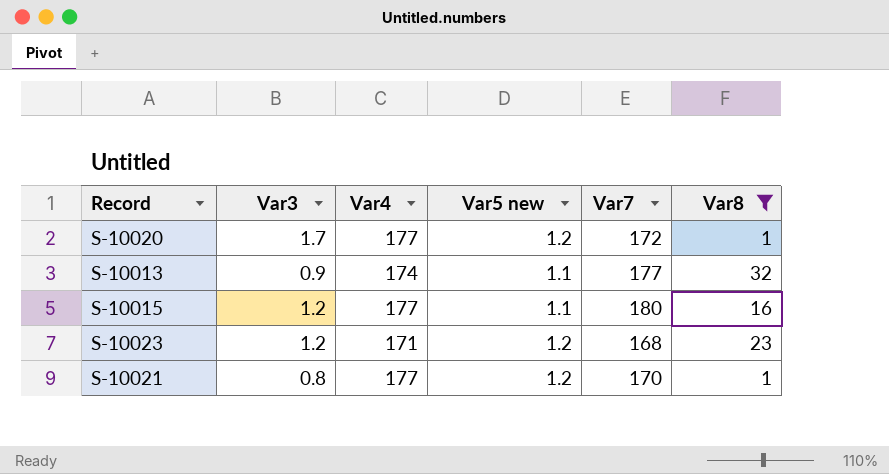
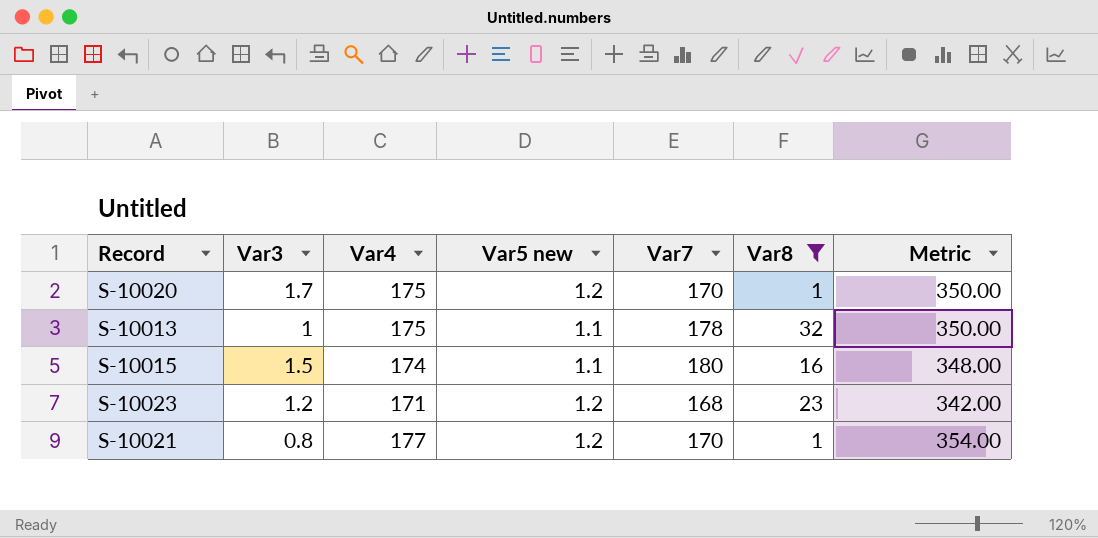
column Metric | formula: none -> [Var4] * 2
S-10020 | Var4: 177 -> 175
S-10020 | Var7: 172 -> 170
S-10013 | Var3: 0.9 -> 1
S-10013 | Var4: 174 -> 175
S-10013 | Var7: 177 -> 178
S-10015 | Var3: 1.2 -> 1.5
S-10015 | Var4: 177 -> 174

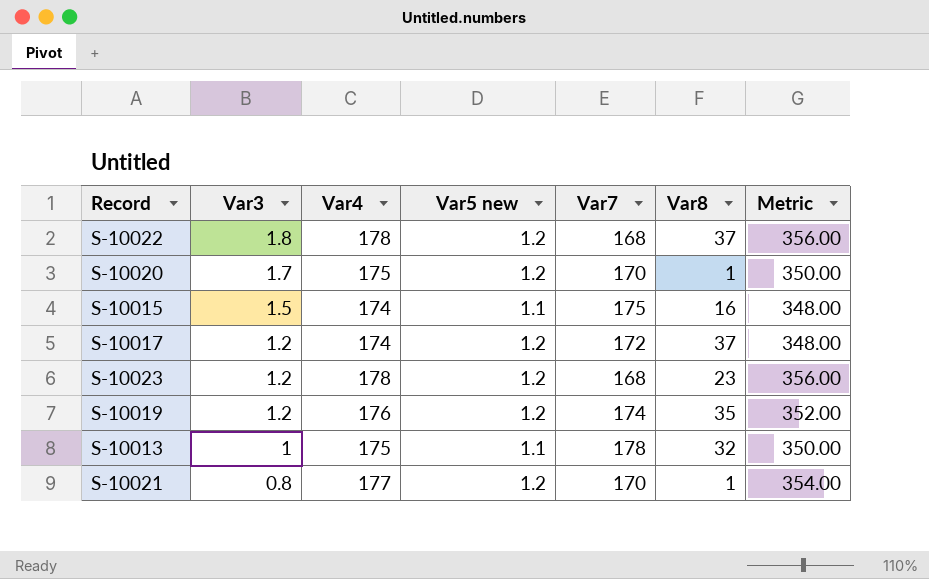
filter: Var8 <= 32 -> none
row order: none -> Var3 descending
S-10015 | Var7: 180 -> 175
S-10023 | Var4: 171 -> 178
S-10023 | Metric: 342.00 -> 356.00

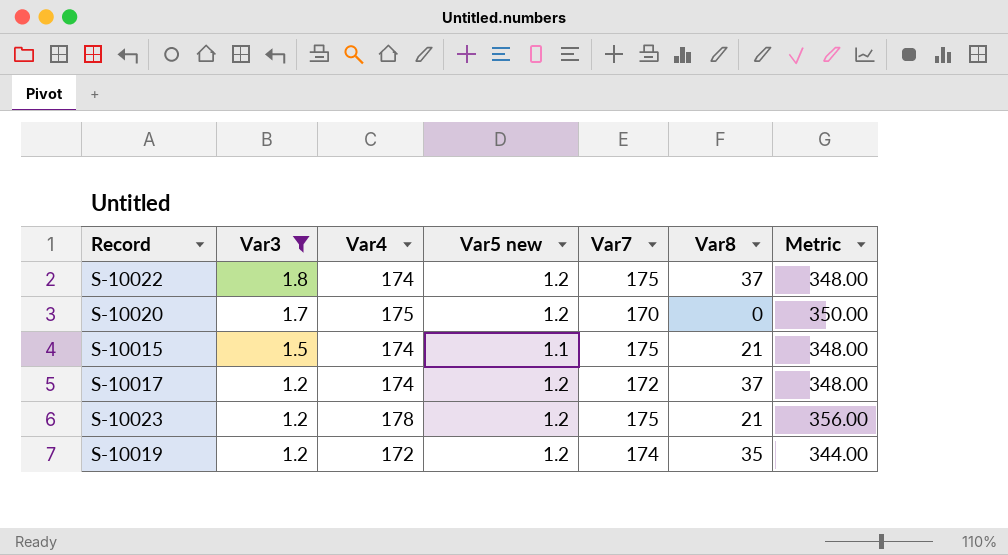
filter: none -> Var3 >= 1.2
S-10022 | Var4: 178 -> 174
S-10022 | Var7: 168 -> 175
S-10022 | Metric: 356.00 -> 348.00
S-10020 | Var8: 1 -> 0
S-10015 | Var8: 16 -> 21
S-10023 | Var7: 168 -> 175
S-10023 | Var8: 23 -> 21
S-10019 | Var4: 176 -> 172
S-10019 | Metric: 352.00 -> 344.00

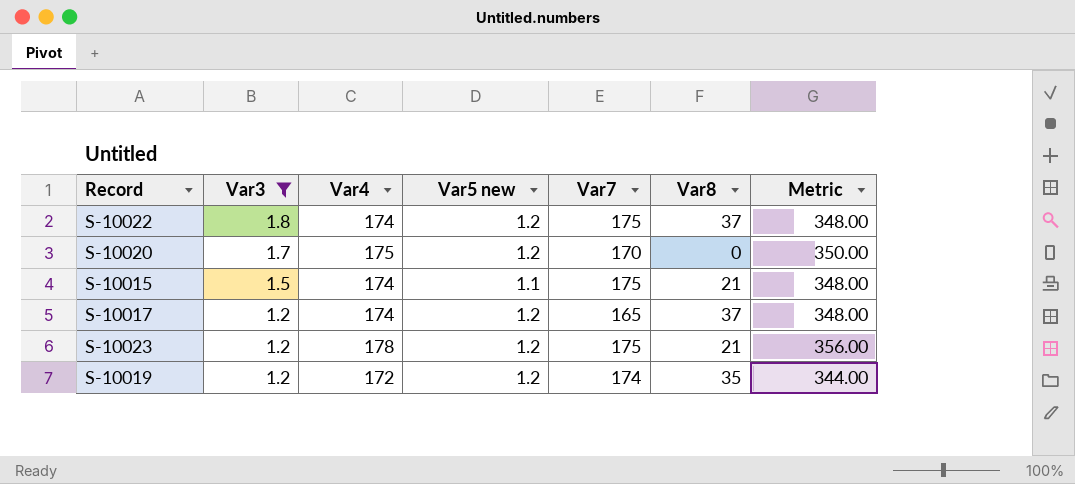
S-10017 | Var7: 172 -> 165

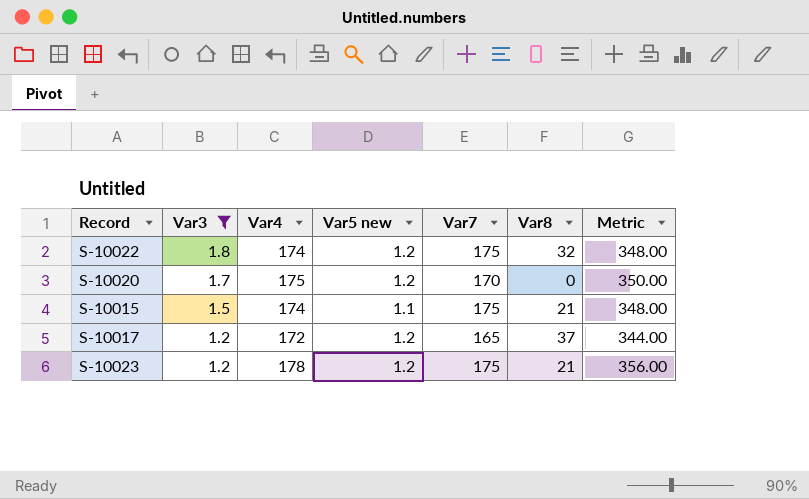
row S-10019: 1.2 | 172 | 1.2 | 174 | 35 | 344.00 -> none
S-10022 | Var8: 37 -> 32
S-10017 | Var4: 174 -> 172
S-10017 | Metric: 348.00 -> 344.00

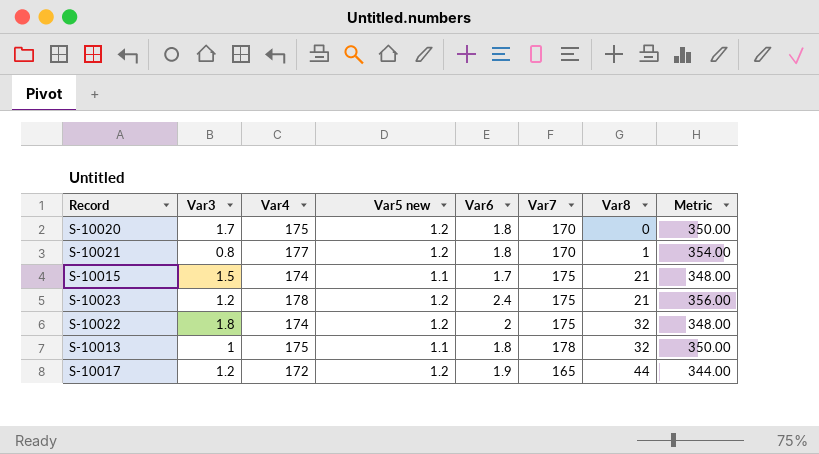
filter: Var3 >= 1.2 -> none
row order: Var3 descending -> Var8 ascending
column Var6 | position: none -> 5
S-10017 | Var8: 37 -> 44

